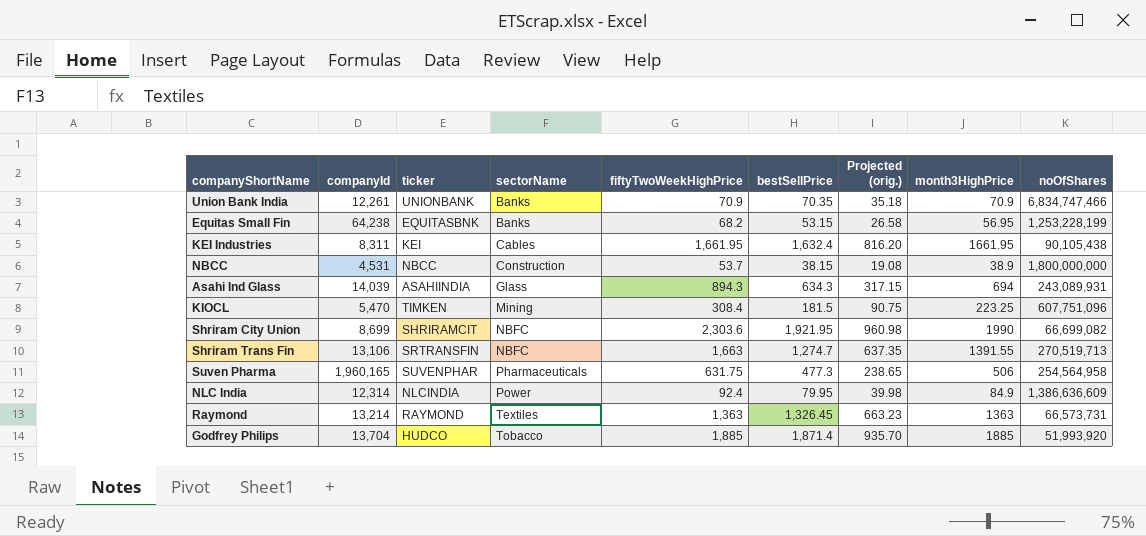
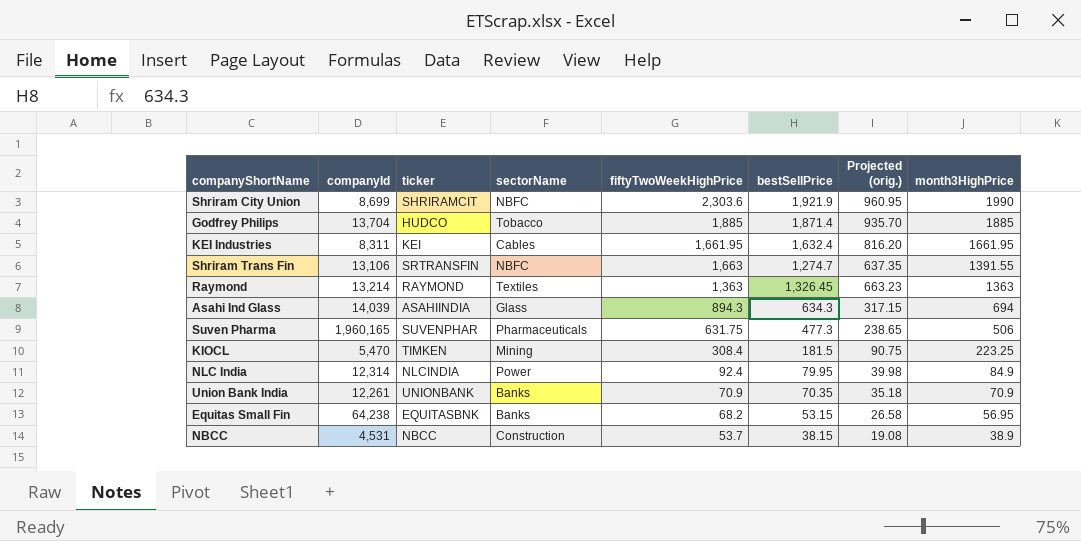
row order: sectorName ascending -> month3HighPrice descending
column noOfShares | position: 9 -> none
Shriram City Union | bestSellPrice: 1,921.95 -> 1,921.9
Shriram City Union | Projected (orig.): 960.98 -> 960.95

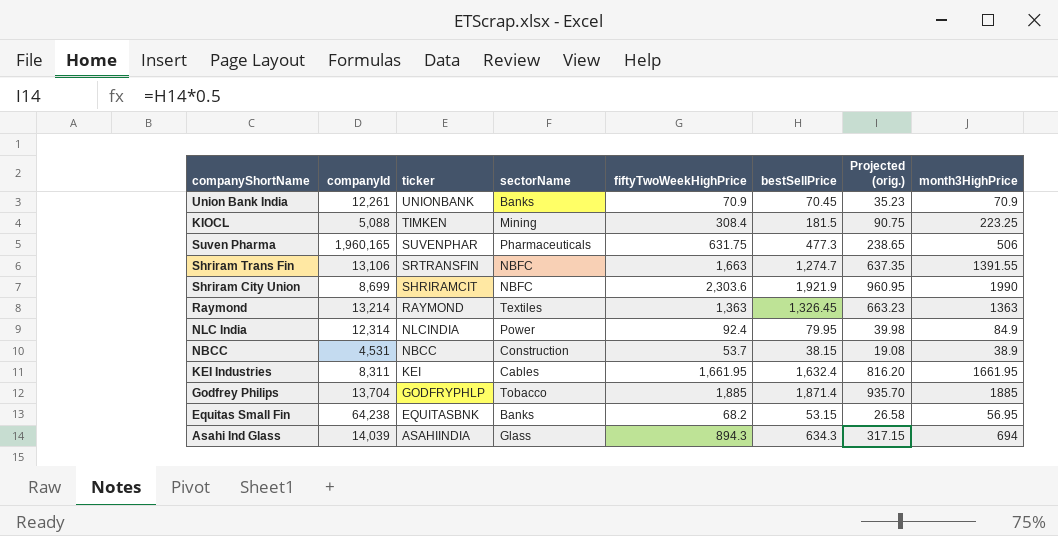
row order: month3HighPrice descending -> ticker descending
Union Bank India | bestSellPrice: 70.35 -> 70.45
Union Bank India | Projected (orig.): 35.18 -> 35.23
KIOCL | companyId: 5,470 -> 5,088
Godfrey Philips | ticker: HUDCO -> GODFRYPHLP

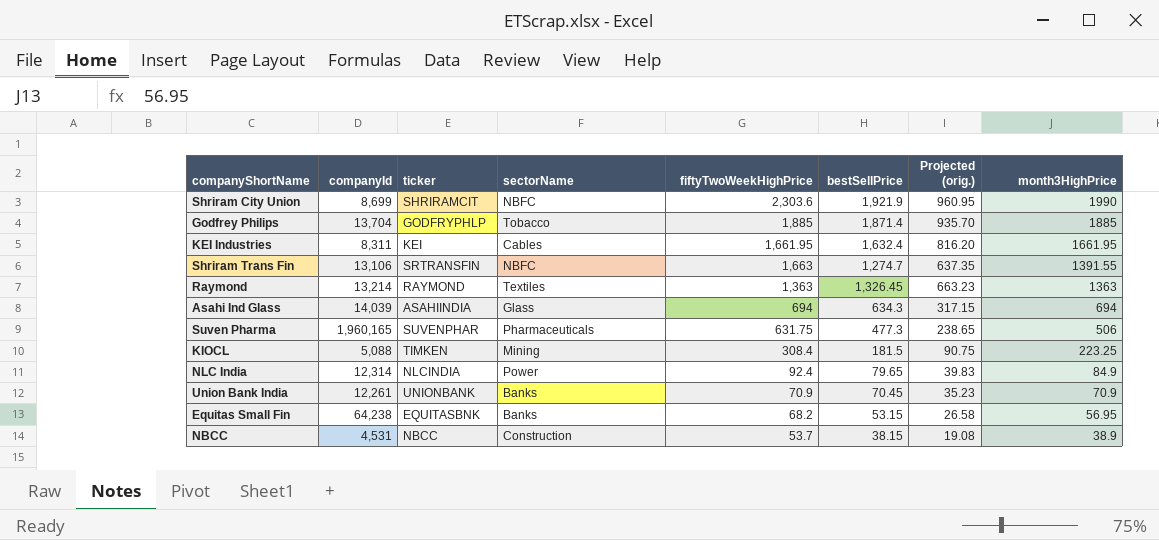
row order: ticker descending -> month3HighPrice descending
Asahi Ind Glass | fiftyTwoWeekHighPrice: 894.3 -> 694
NLC India | bestSellPrice: 79.95 -> 79.65
NLC India | Projected (orig.): 39.98 -> 39.83

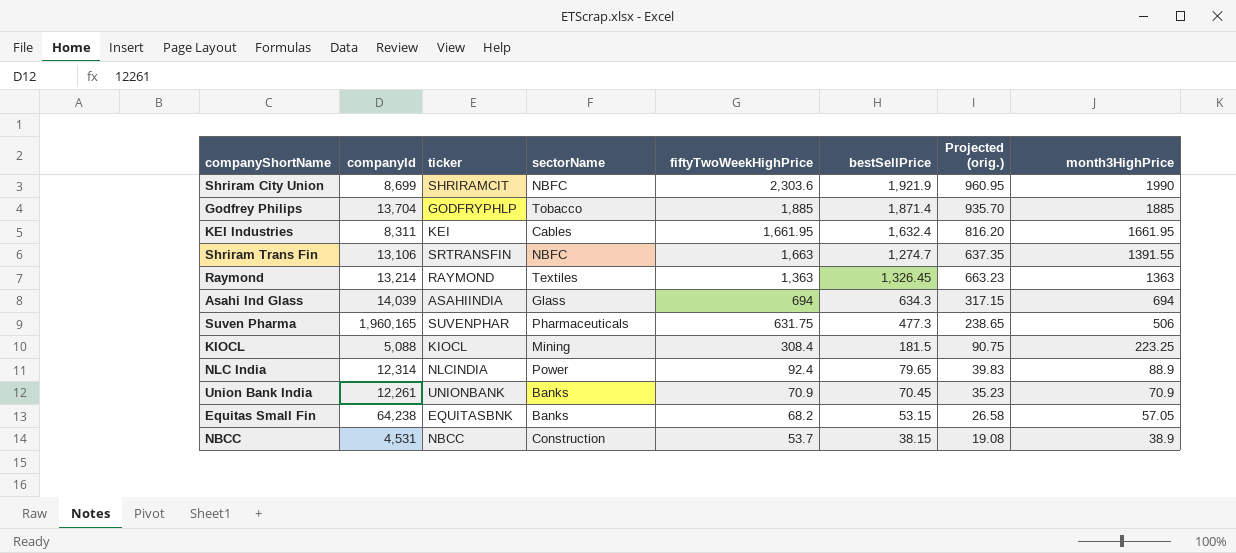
KIOCL | ticker: TIMKEN -> KIOCL
NLC India | month3HighPrice: 84.9 -> 88.9
Equitas Small Fin | month3HighPrice: 56.95 -> 57.05

